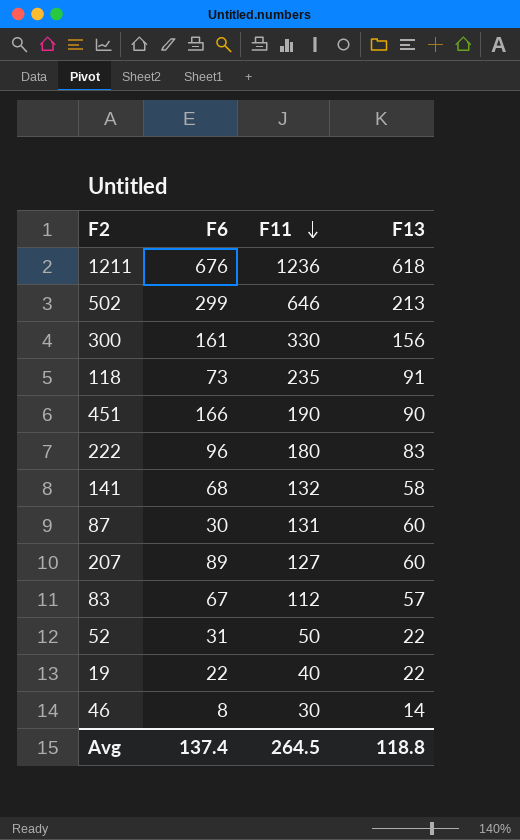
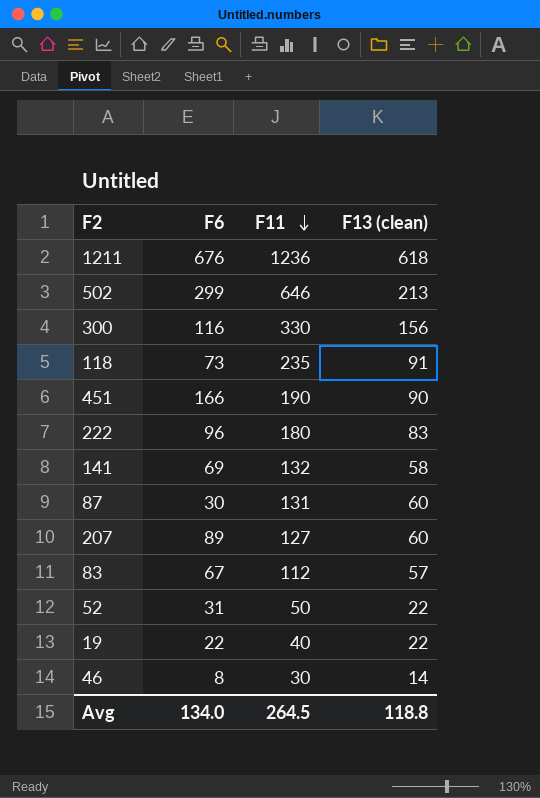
column name: F13 -> F13 (clean)
300 | F6: 161 -> 116
141 | F6: 68 -> 69
Avg | F6: 137.4 -> 134.0

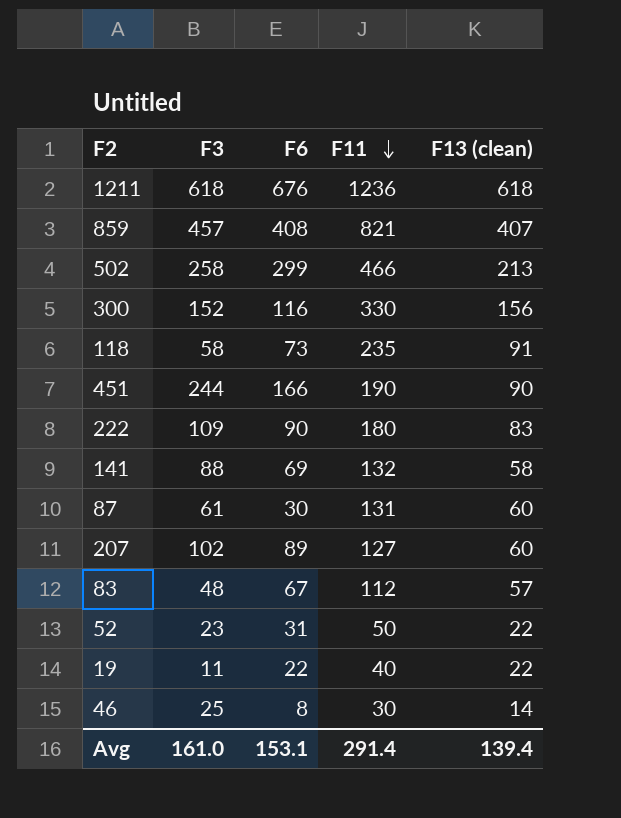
column F3 | position: none -> 2
row 859: none -> 457 | 408 | 821 | 407
502 | F11: 646 -> 466
222 | F6: 96 -> 90
Avg | F6: 134.0 -> 153.1
Avg | F11: 264.5 -> 291.4
Avg | F13 (clean): 118.8 -> 139.4

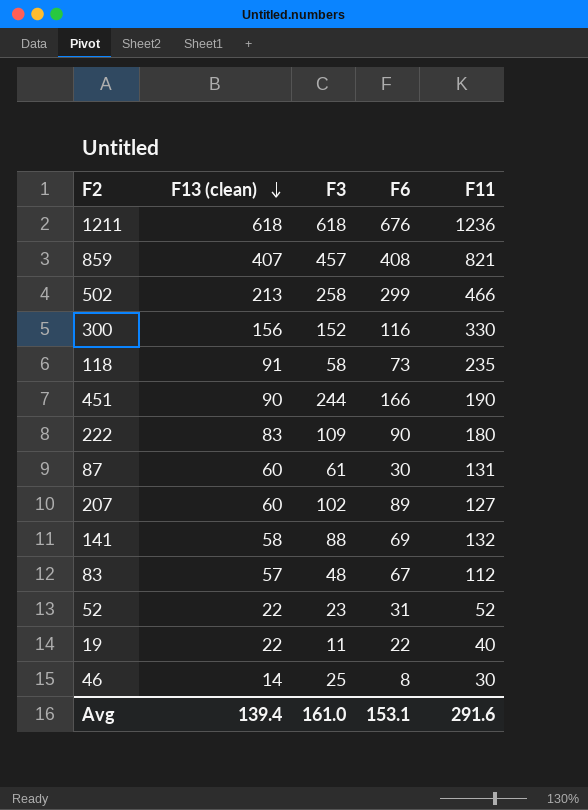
row order: F11 descending -> F13 (clean) descending
column F13 (clean) | position: 5 -> 2
52 | F11: 50 -> 52
Avg | F11: 291.4 -> 291.6

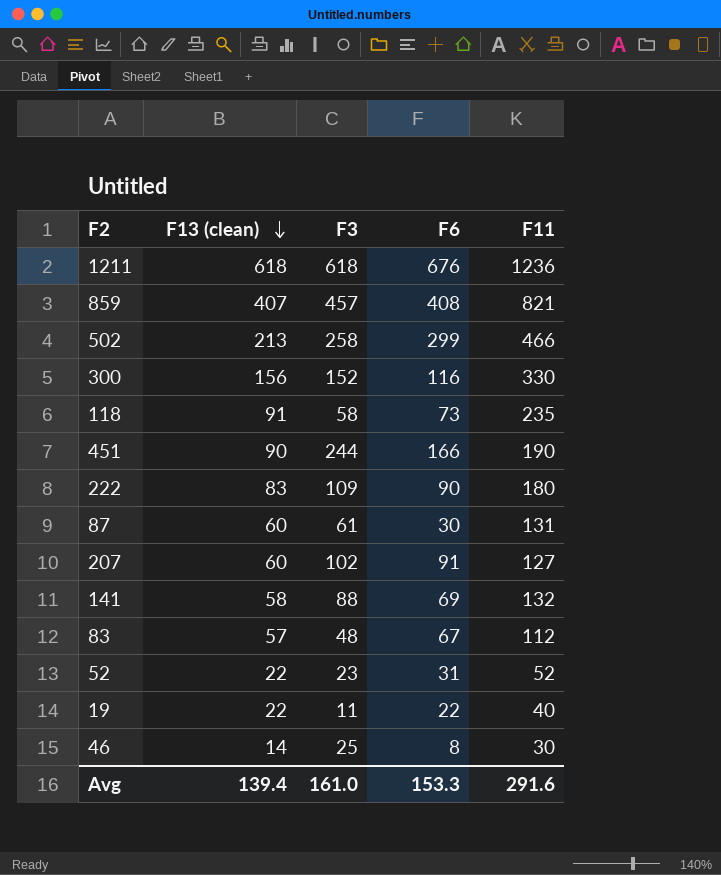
207 | F6: 89 -> 91
Avg | F6: 153.1 -> 153.3

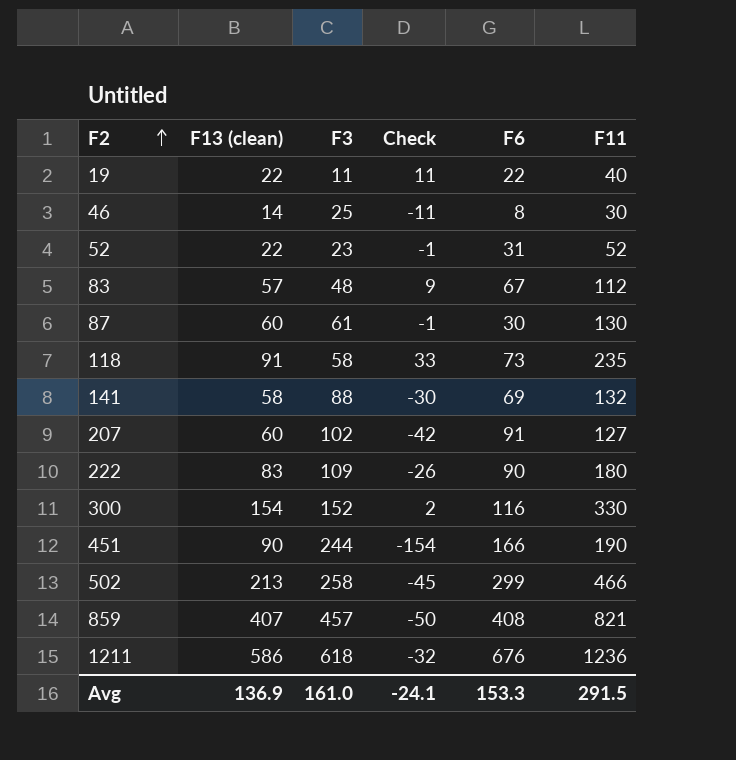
row order: F13 (clean) descending -> F2 ascending
column Check | formula: none -> [F13 (clean)] - [F3]
87 | F11: 131 -> 130
300 | F13 (clean): 156 -> 154
1211 | F13 (clean): 618 -> 586
Avg | F13 (clean): 139.4 -> 136.9
Avg | F11: 291.6 -> 291.5

